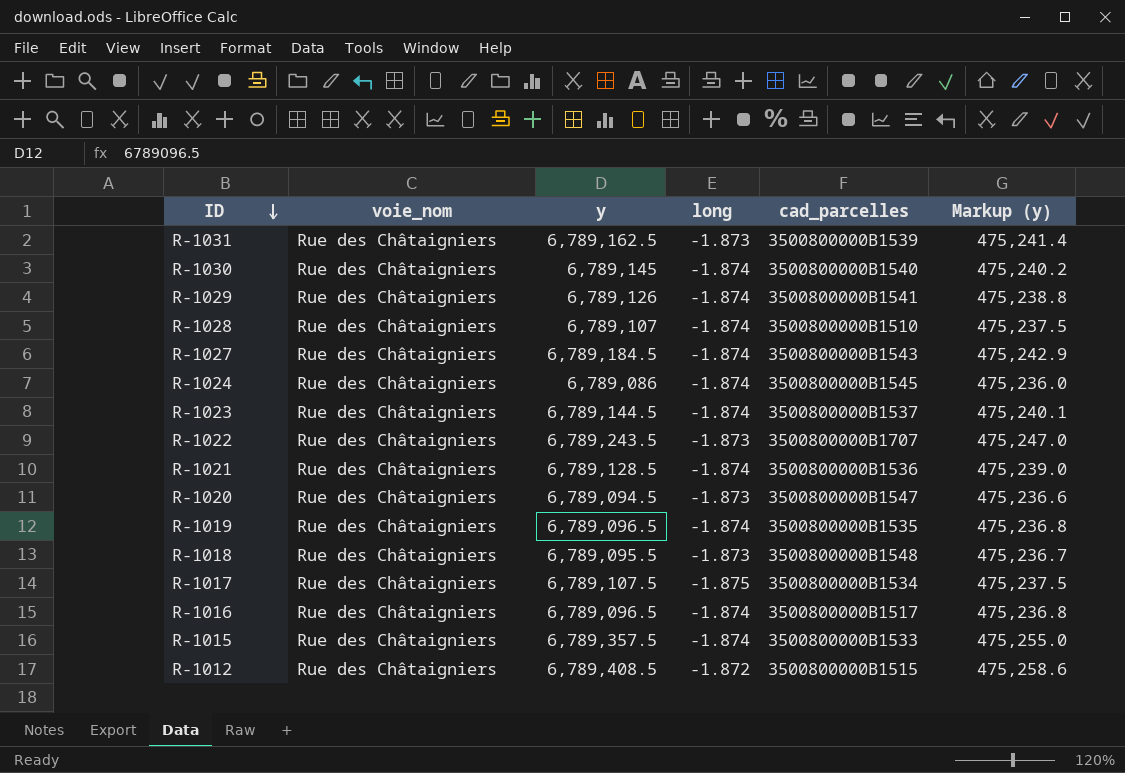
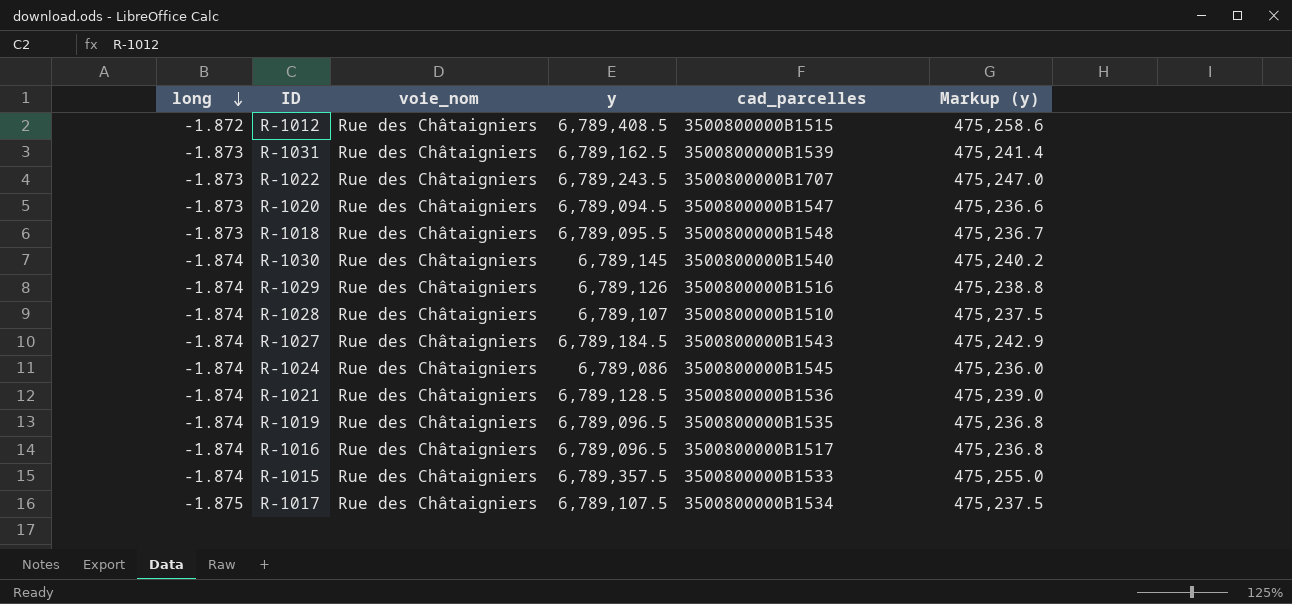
row order: ID descending -> long descending
column long | position: 4 -> 1
row R-1023: Rue des Châtaigniers | 6,789,144.5 | -1.874 | 3500800000B1537 | 475,240.1 -> none
R-1029 | cad_parcelles: 3500800000B1541 -> 3500800000B1516

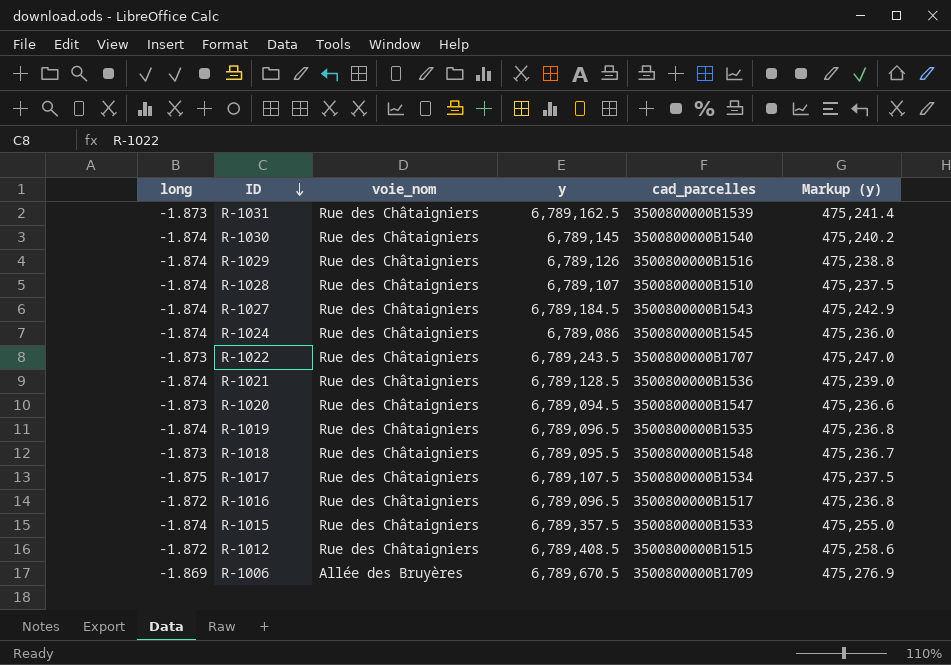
row order: long descending -> ID descending
R-1016 | long: -1.874 -> -1.872
row R-1006: none -> -1.869 | Allée des Bruyères | 6,789,670.5 | 3500800000B1709 | 475,276.9

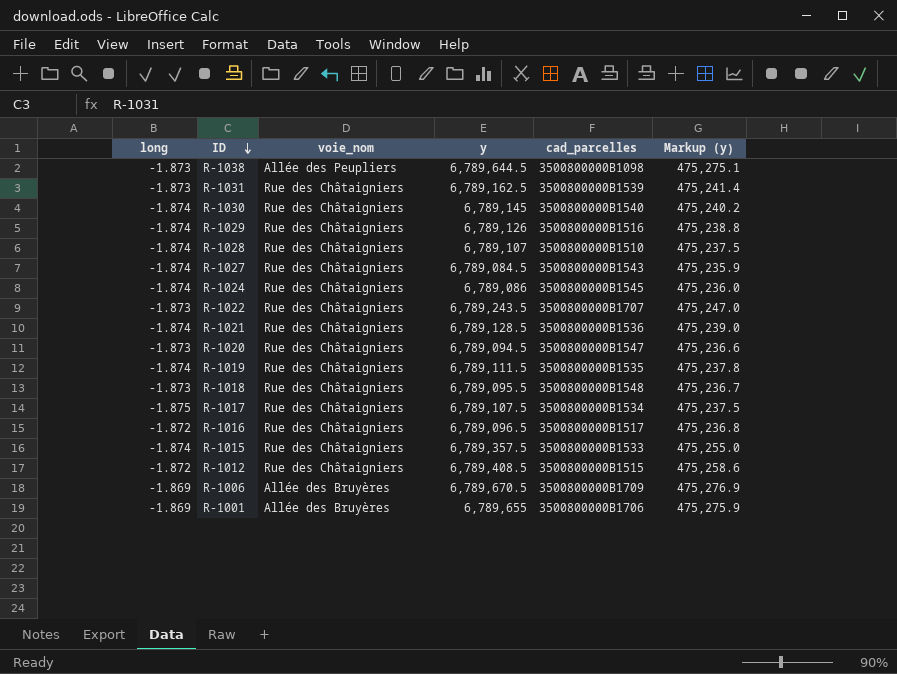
row R-1038: none -> -1.873 | Allée des Peupliers | 6,789,644.5 | 3500800000B1098 | 475,275.1
R-1027 | y: 6,789,184.5 -> 6,789,084.5
R-1027 | Markup (y): 475,242.9 -> 475,235.9
R-1019 | y: 6,789,096.5 -> 6,789,111.5
R-1019 | Markup (y): 475,236.8 -> 475,237.8
row R-1001: none -> -1.869 | Allée des Bruyères | 6,789,655 | 3500800000B1706 | 475,275.9

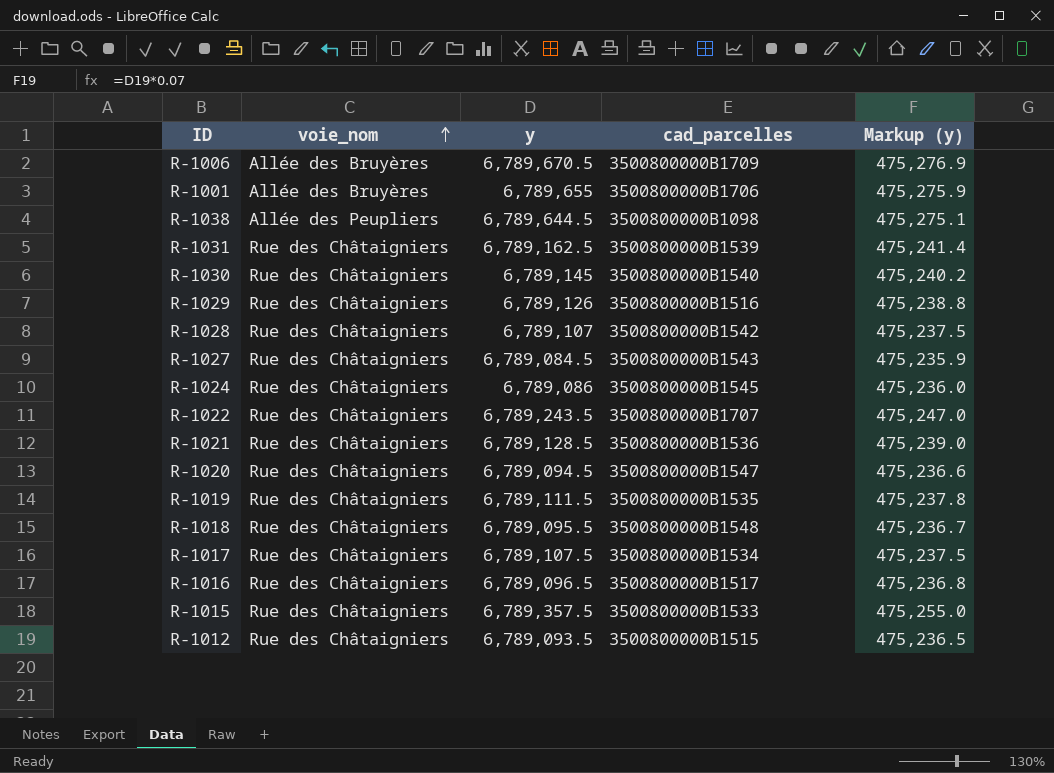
row order: ID descending -> voie_nom ascending
column long | position: 1 -> none
R-1028 | cad_parcelles: 3500800000B1510 -> 3500800000B1542
R-1012 | y: 6,789,408.5 -> 6,789,093.5
R-1012 | Markup (y): 475,258.6 -> 475,236.5

